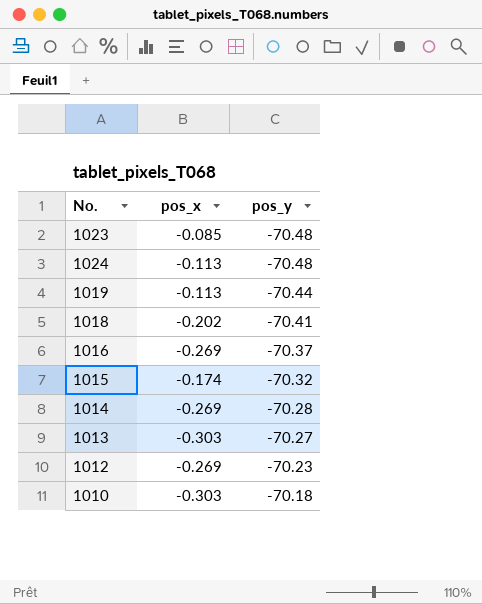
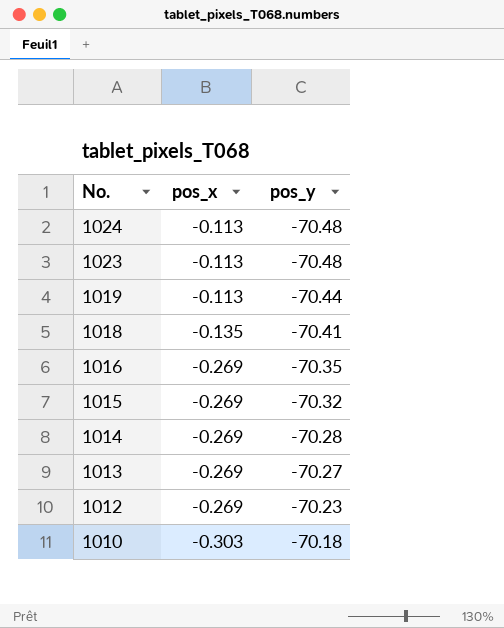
row order: pos_y ascending -> No. descending
1023 | pos_x: -0.085 -> -0.113
1018 | pos_x: -0.202 -> -0.135
1016 | pos_y: -70.37 -> -70.35
1015 | pos_x: -0.174 -> -0.269
1013 | pos_x: -0.303 -> -0.269

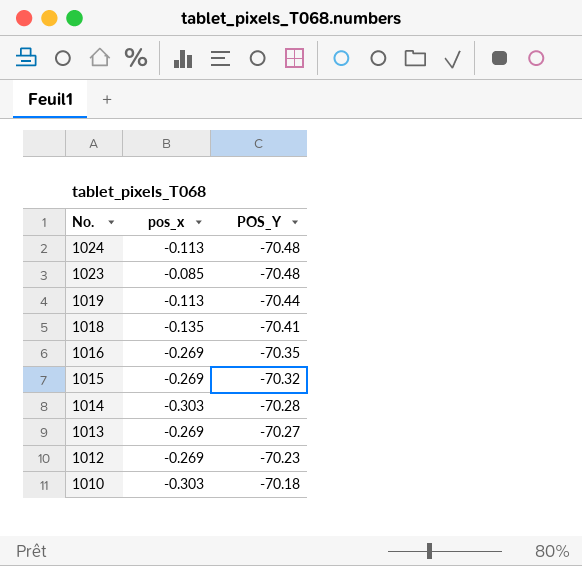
column name: pos_y -> POS_Y
1023 | pos_x: -0.113 -> -0.085
1014 | pos_x: -0.269 -> -0.303

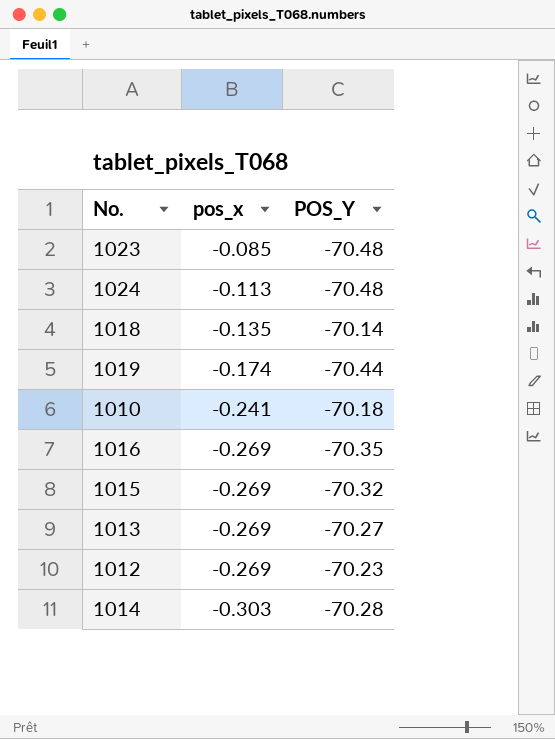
row order: No. descending -> pos_x descending
1018 | POS_Y: -70.41 -> -70.14
1019 | pos_x: -0.113 -> -0.174
1010 | pos_x: -0.303 -> -0.241

